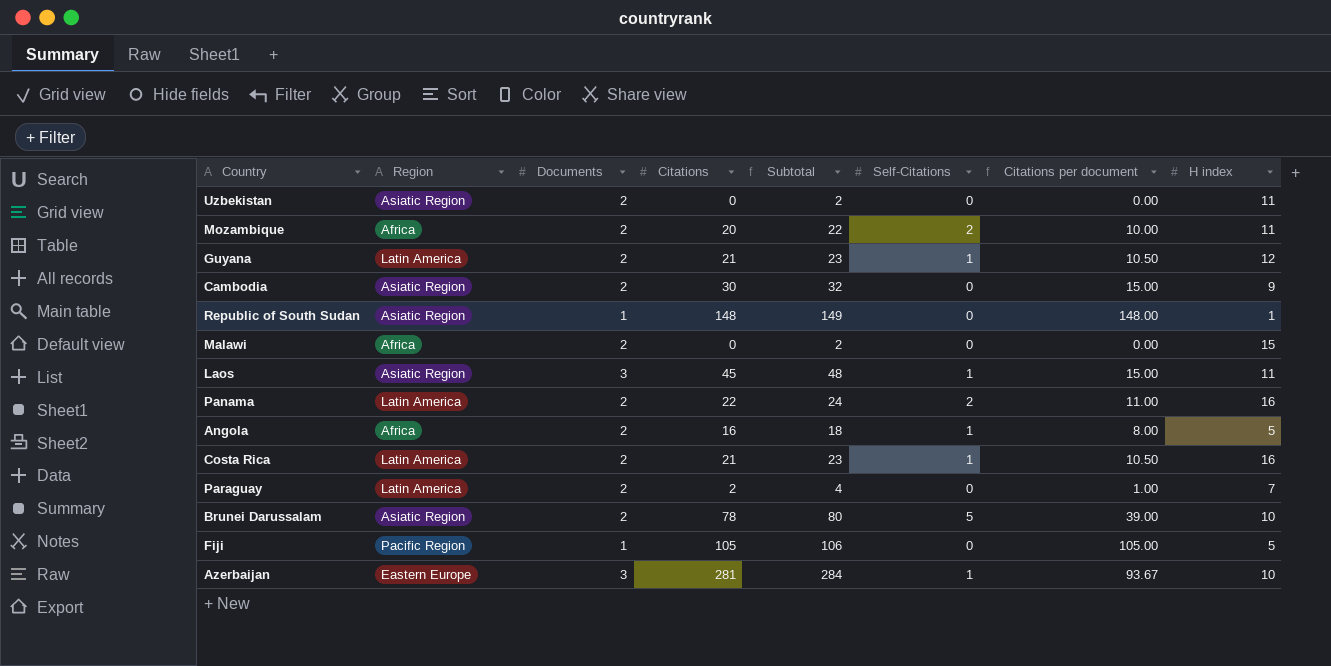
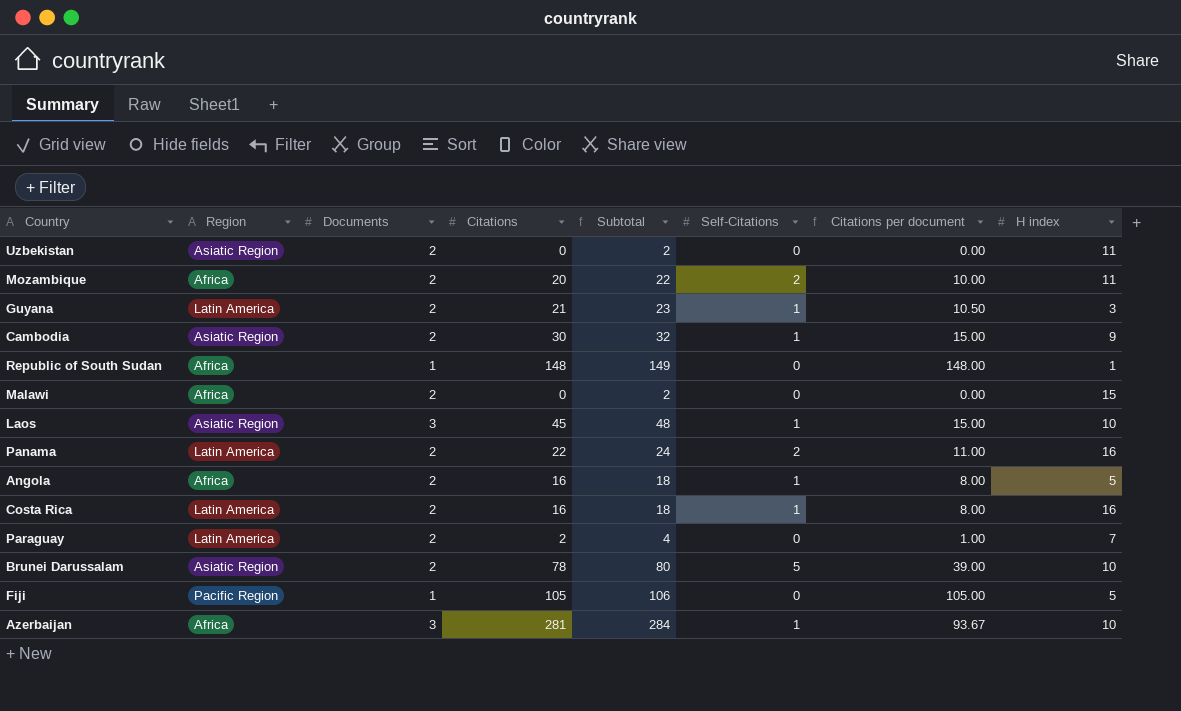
Guyana | H index: 12 -> 3
Cambodia | Self-Citations: 0 -> 1
Republic of South Sudan | Region: Asiatic Region -> Africa
Laos | H index: 11 -> 10
Costa Rica | Citations: 21 -> 16
Costa Rica | Subtotal: 23 -> 18
Costa Rica | Citations per document: 10.50 -> 8.00
Azerbaijan | Region: Eastern Europe -> Africa

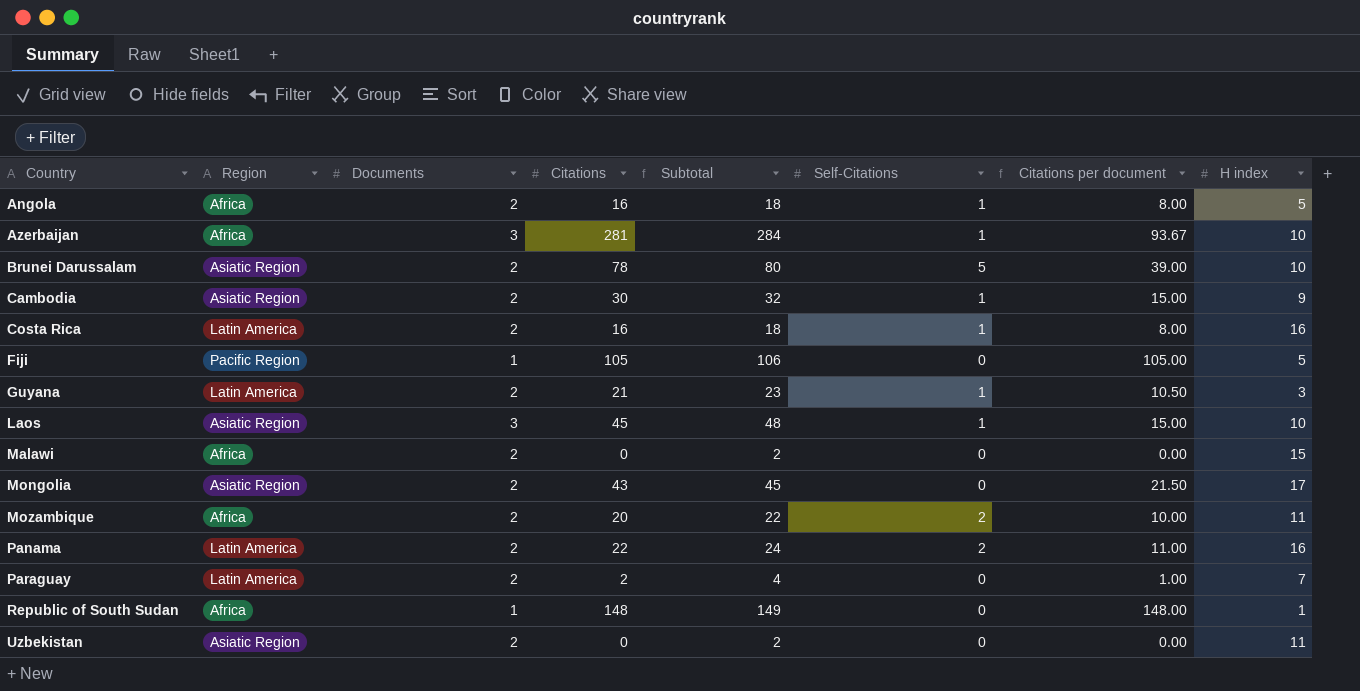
row order: none -> Country ascending
row Mongolia: none -> Asiatic Region | 2 | 43 | 45 | 0 | 21.50 | 17

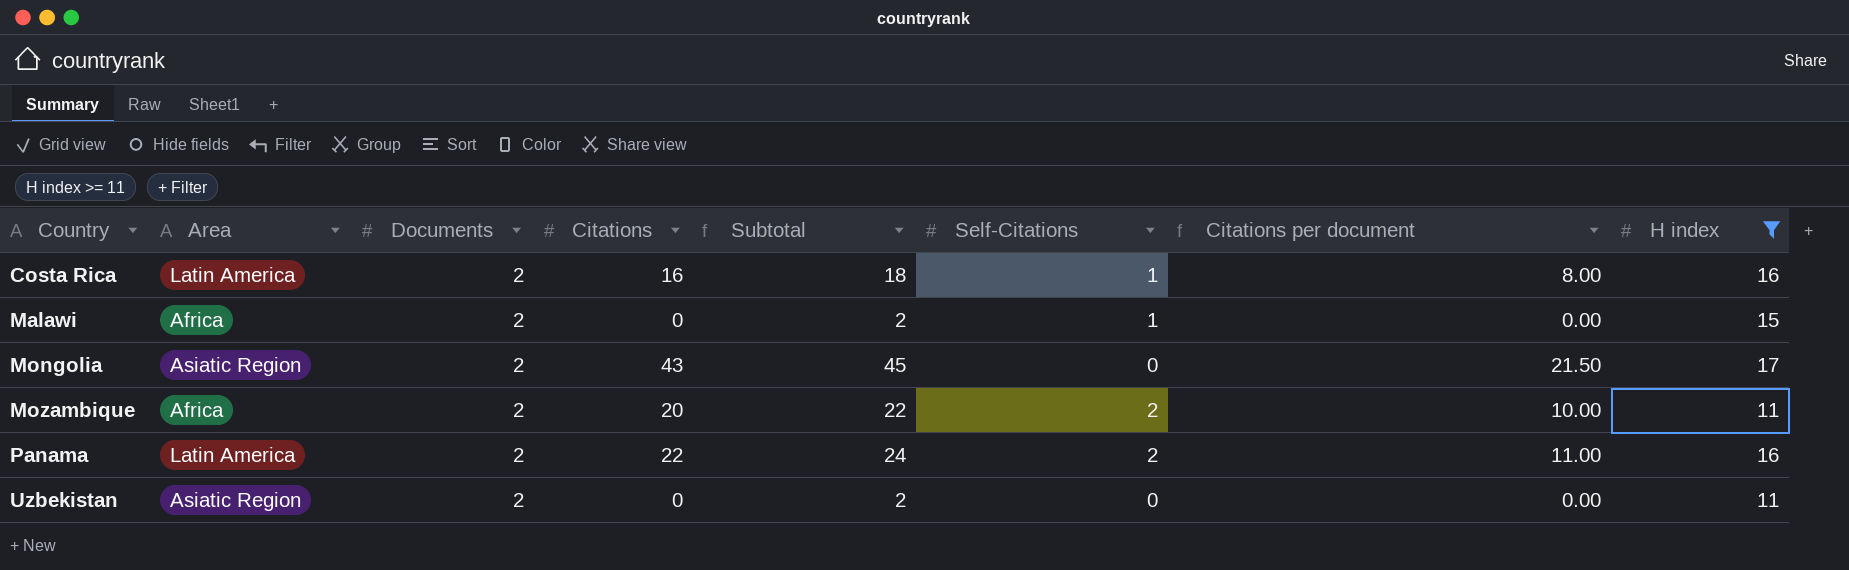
filter: none -> H index >= 11
column name: Region -> Area
Malawi | Self-Citations: 0 -> 1

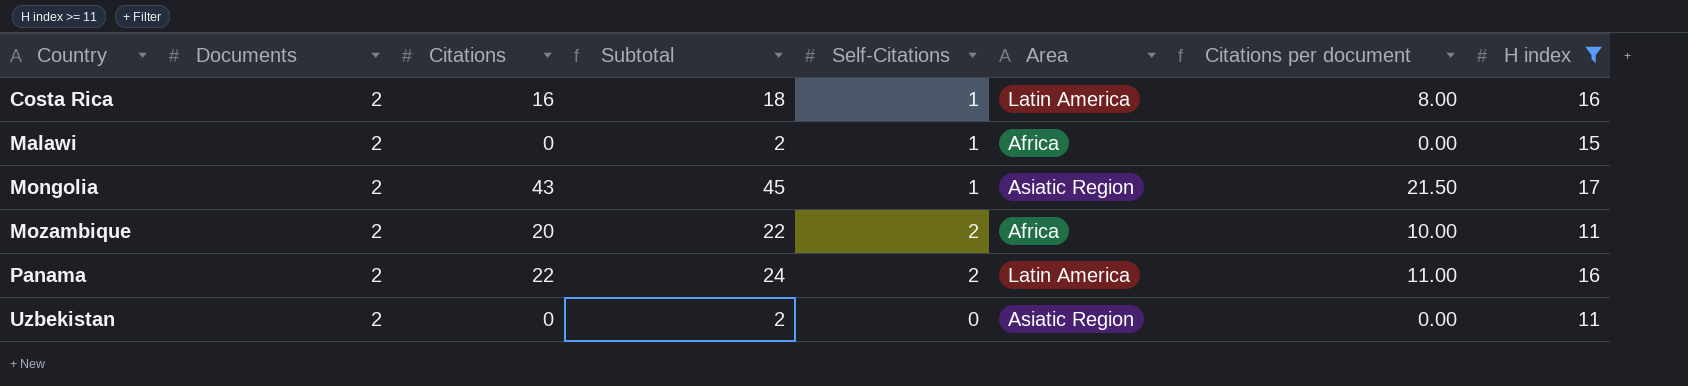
column Area | position: 2 -> 6
Mongolia | Self-Citations: 0 -> 1

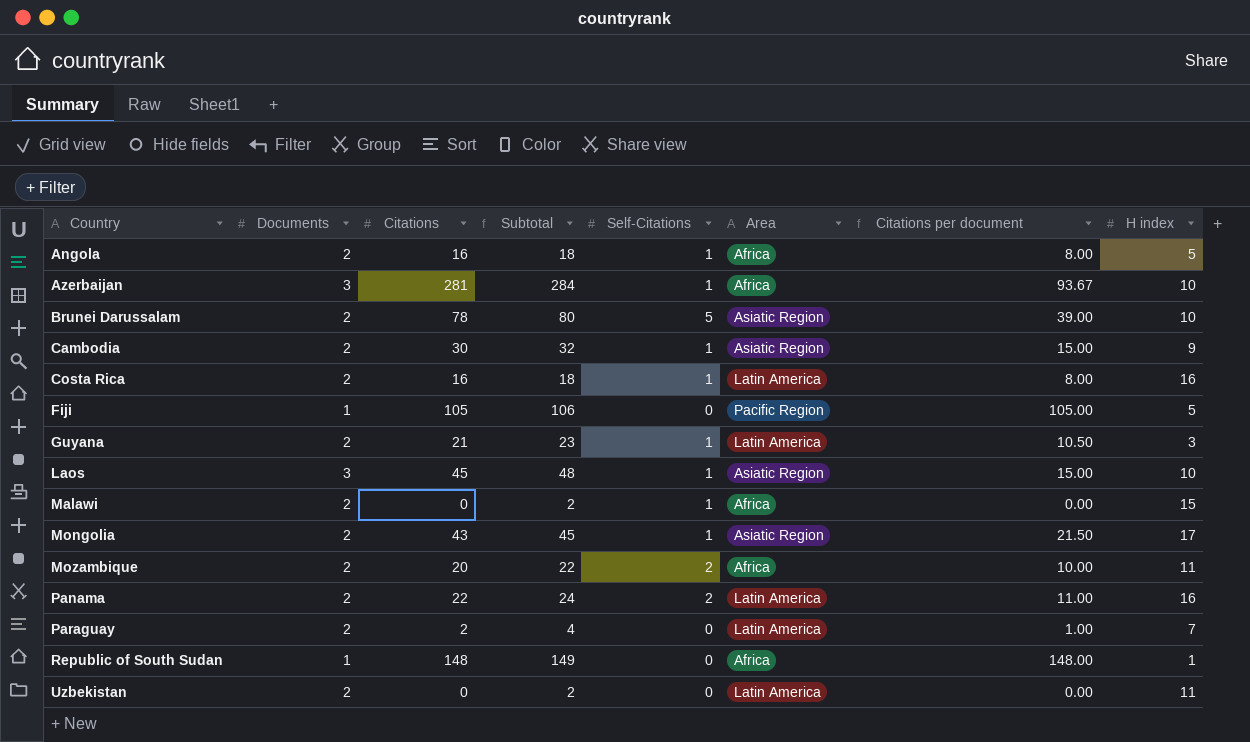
filter: H index >= 11 -> none
Uzbekistan | Area: Asiatic Region -> Latin America

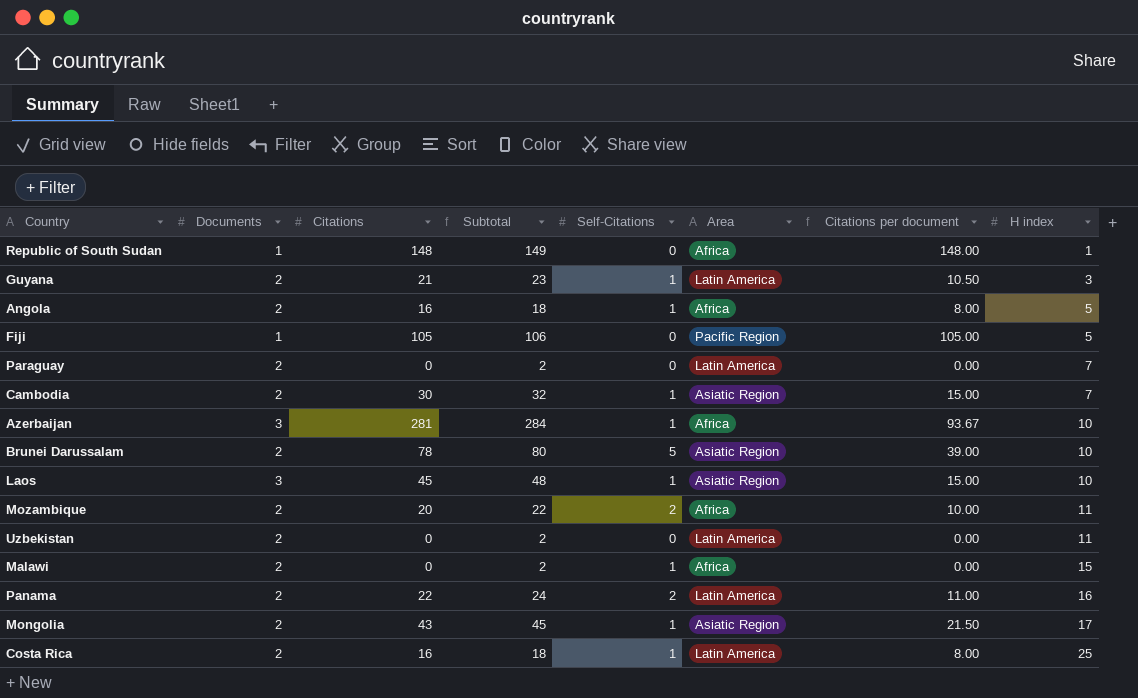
row order: Country ascending -> H index ascending
Paraguay | Citations: 2 -> 0
Paraguay | Subtotal: 4 -> 2
Paraguay | Citations per document: 1.00 -> 0.00
Cambodia | H index: 9 -> 7
Costa Rica | H index: 16 -> 25

